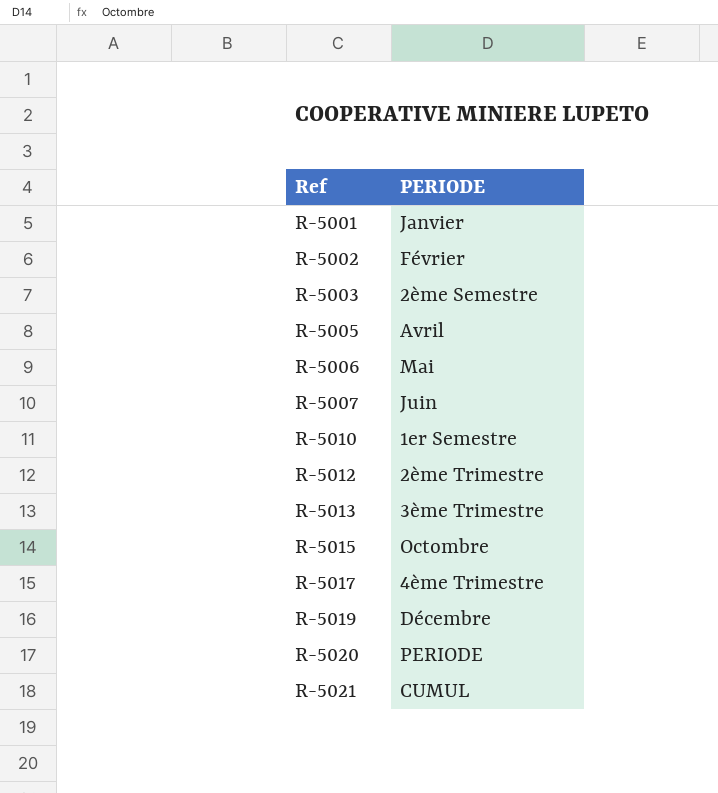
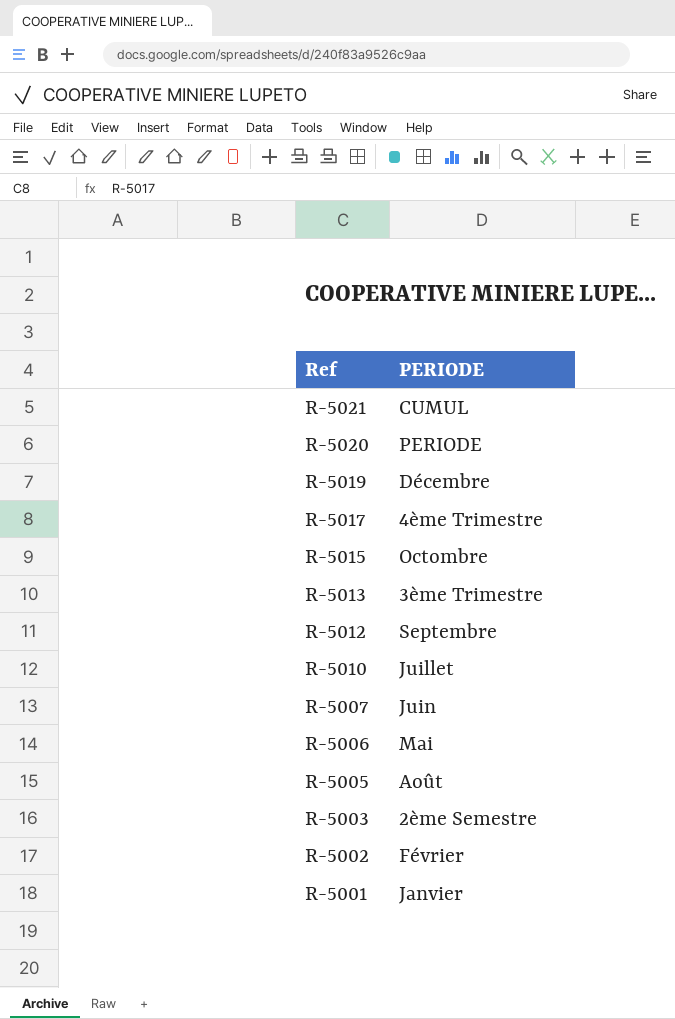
row order: Ref ascending -> Ref descending
R-5012 | PERIODE: 2ème Trimestre -> Septembre
R-5010 | PERIODE: 1er Semestre -> Juillet
R-5005 | PERIODE: Avril -> Août

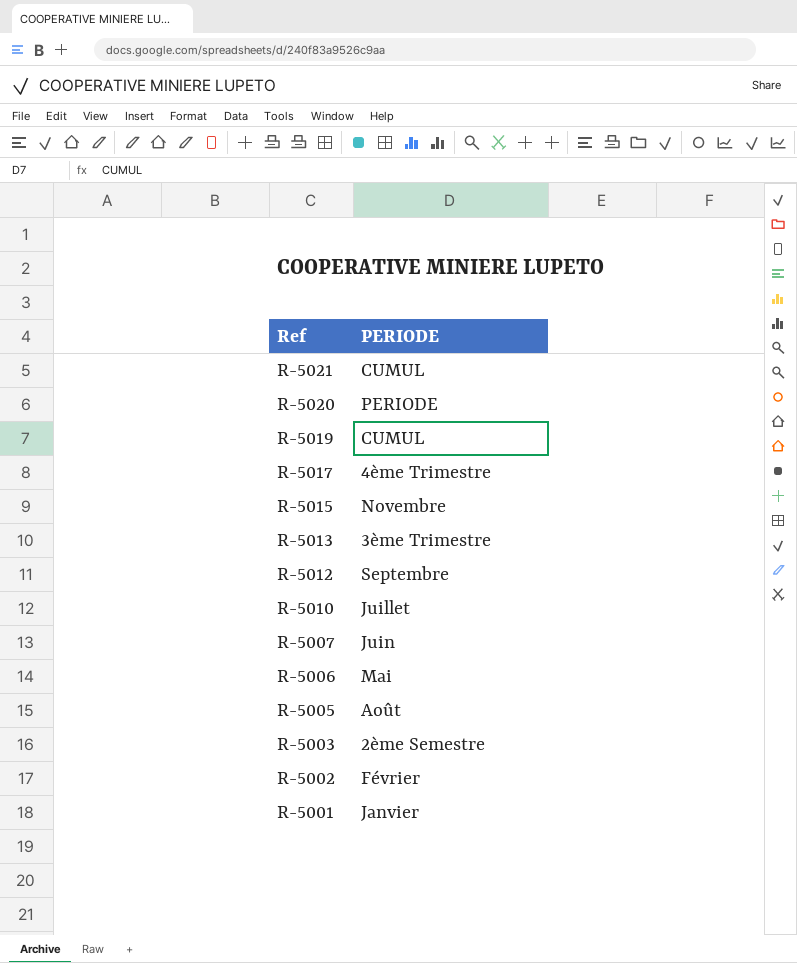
R-5019 | PERIODE: Décembre -> CUMUL
R-5015 | PERIODE: Octombre -> Novembre

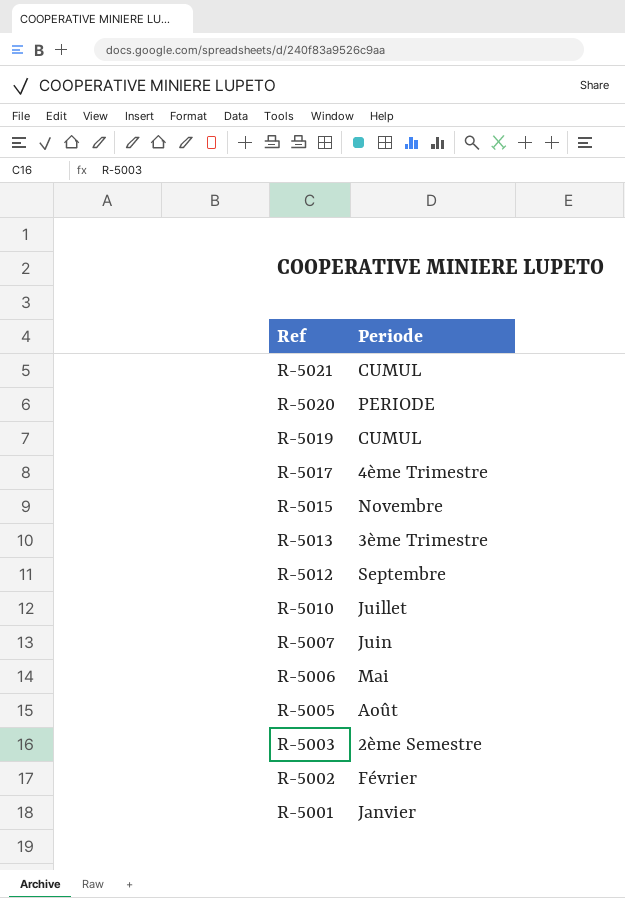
column name: PERIODE -> Periode

